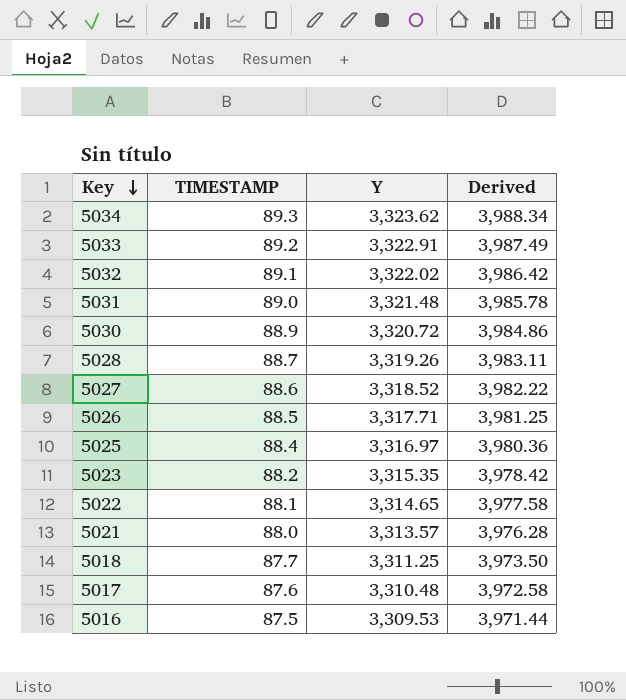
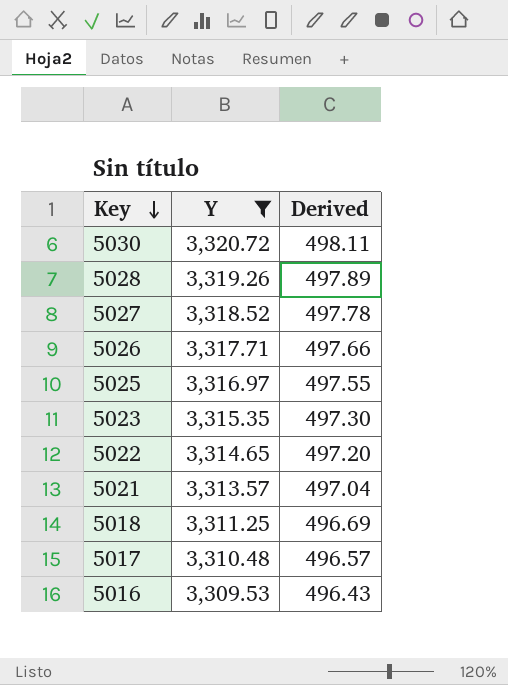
filter: none -> Y <= 3,320.72
column TIMESTAMP | position: 2 -> none
column Derived | formula: [Y] * 1.2 -> [Y] * 0.15

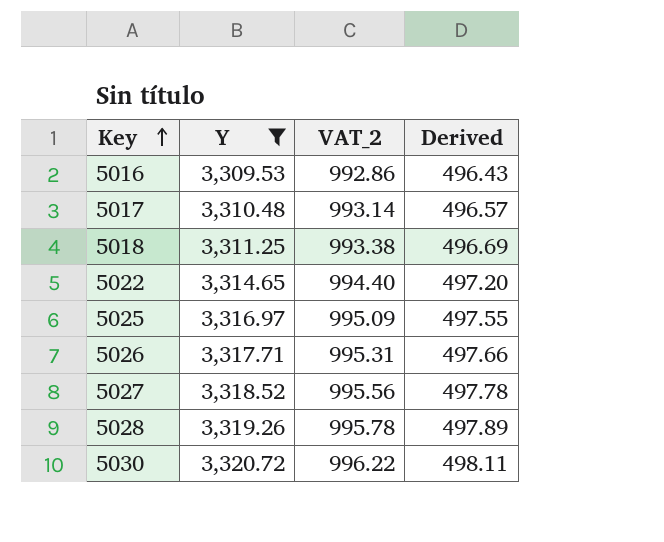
row order: Key descending -> Key ascending
column VAT_2 | formula: none -> [Y] * 0.3
row 5023: 3,315.35 | 497.30 -> none
row 5021: 3,313.57 | 497.04 -> none

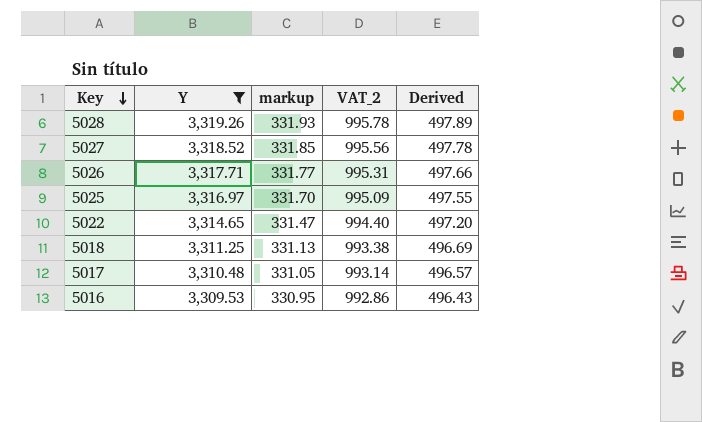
row order: Key ascending -> Key descending
column markup | formula: none -> [Y] * 0.1
row 5030: 3,320.72 | 996.22 | 498.11 -> none

